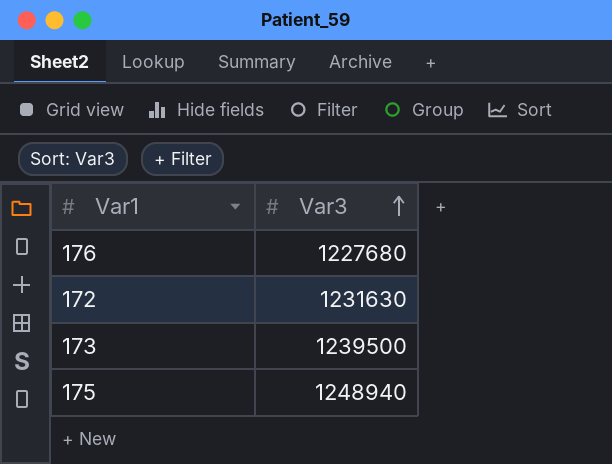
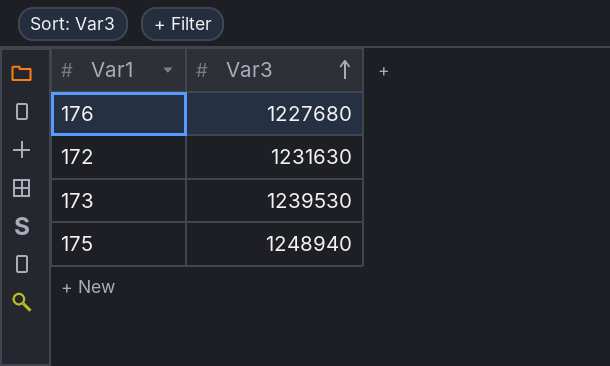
173 | Var3: 1239500 -> 1239530

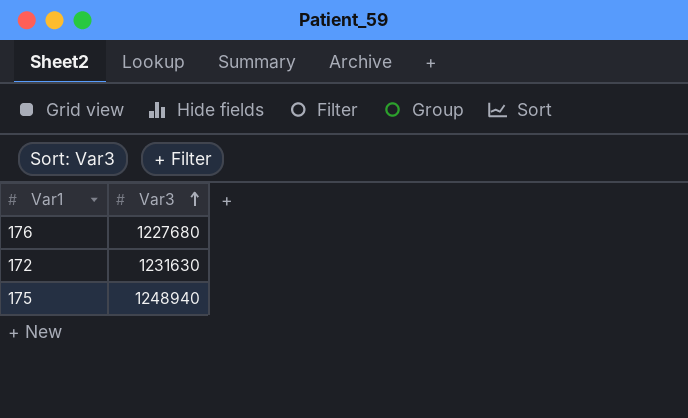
row 173: 1239530 -> none

